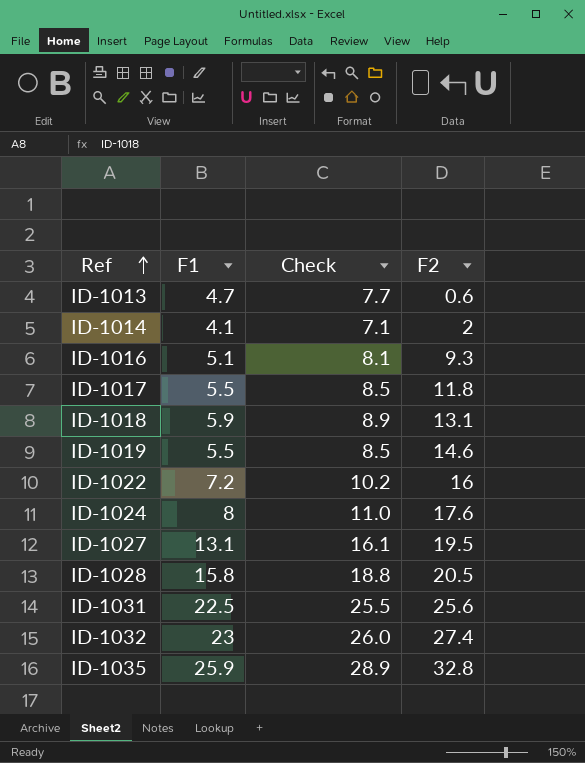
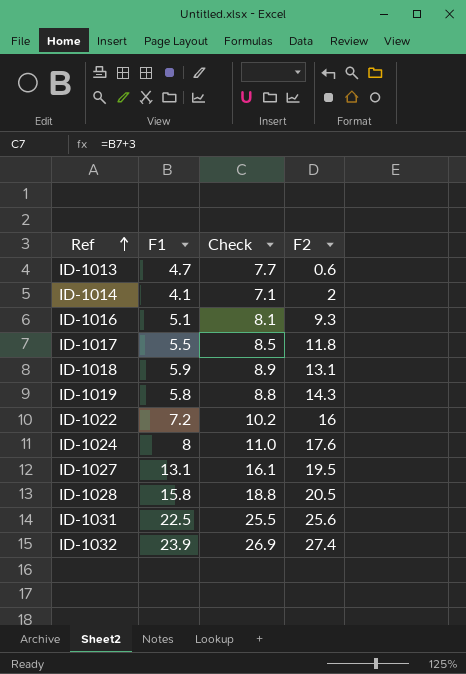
row ID-1035: 25.9 | 28.9 | 32.8 -> none
ID-1019 | F1: 5.5 -> 5.8
ID-1019 | Check: 8.5 -> 8.8
ID-1019 | F2: 14.6 -> 14.3
ID-1032 | F1: 23 -> 23.9
ID-1032 | Check: 26.0 -> 26.9

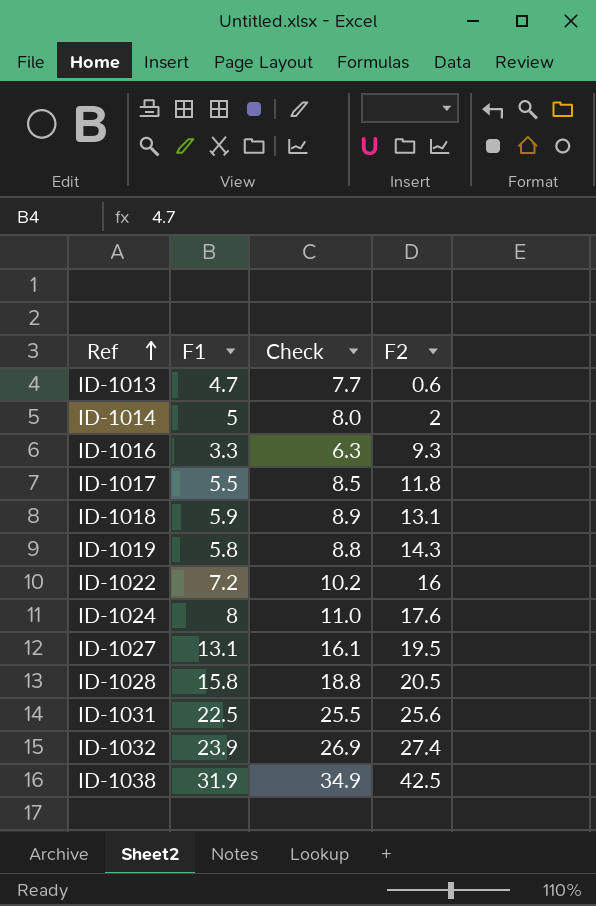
ID-1014 | F1: 4.1 -> 5
ID-1014 | Check: 7.1 -> 8.0
ID-1016 | F1: 5.1 -> 3.3
ID-1016 | Check: 8.1 -> 6.3
row ID-1038: none -> 31.9 | 34.9 | 42.5

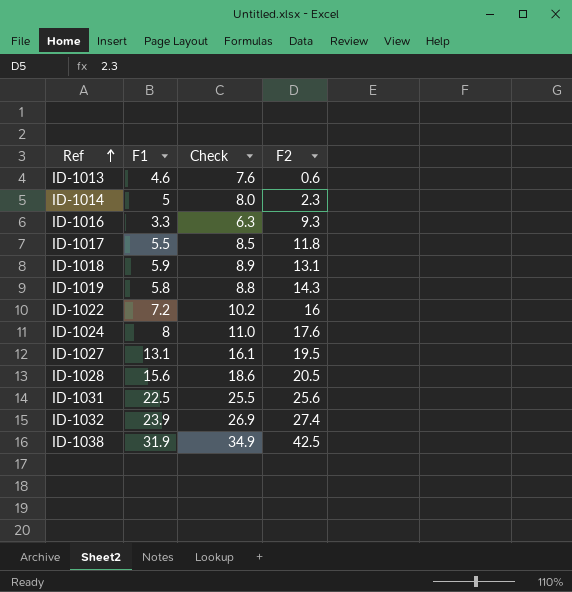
ID-1013 | F1: 4.7 -> 4.6
ID-1013 | Check: 7.7 -> 7.6
ID-1014 | F2: 2 -> 2.3
ID-1028 | F1: 15.8 -> 15.6
ID-1028 | Check: 18.8 -> 18.6

